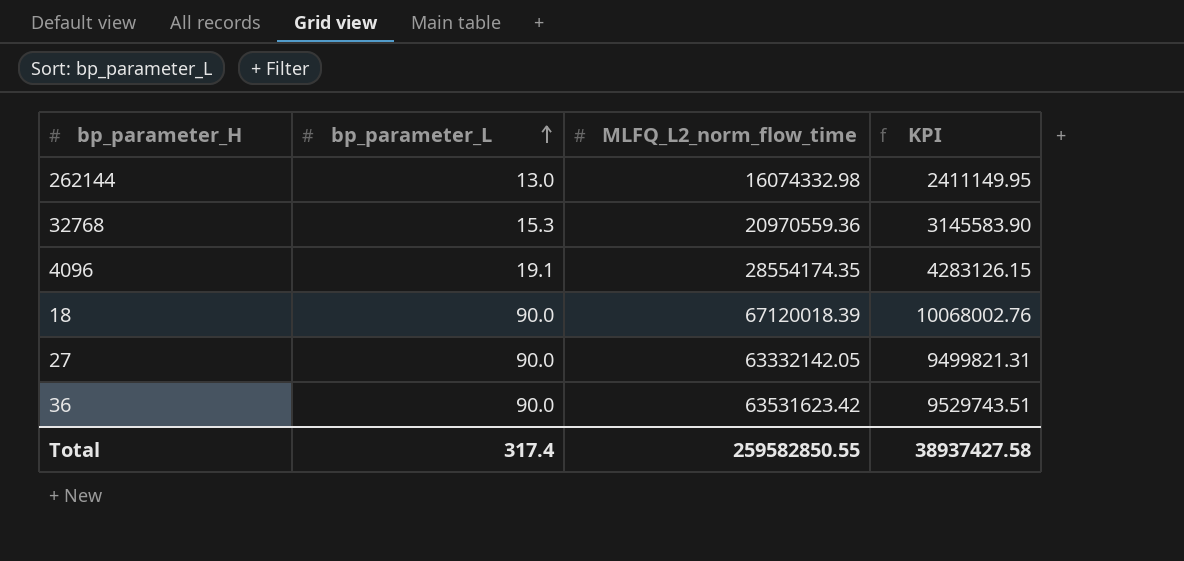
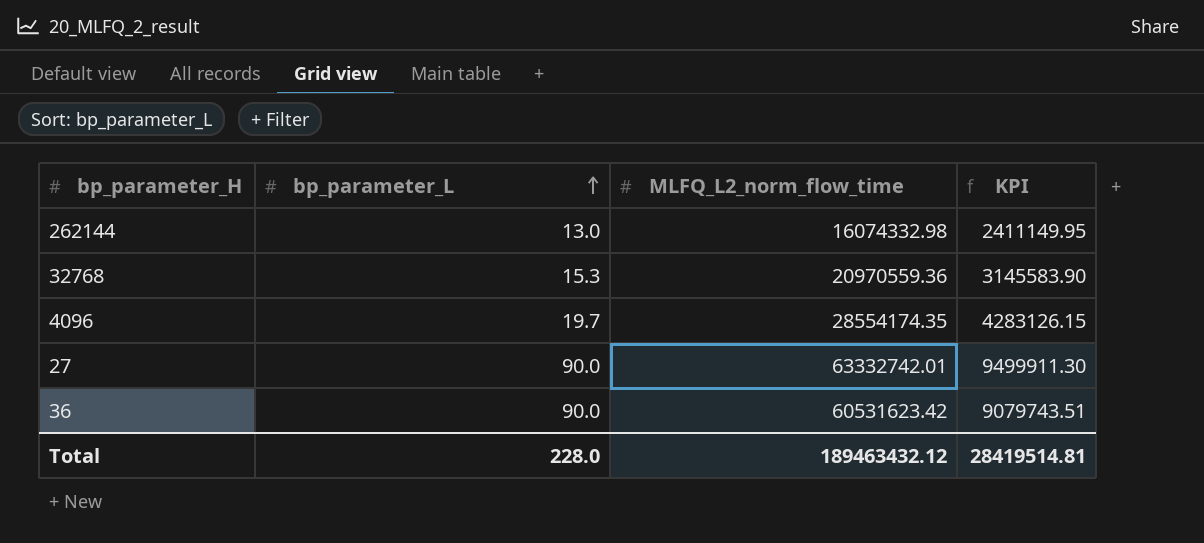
row 18: 90.0 | 67120018.39 | 10068002.76 -> none
4096 | bp_parameter_L: 19.1 -> 19.7
27 | MLFQ_L2_norm_flow_time: 63332142.05 -> 63332742.01
27 | KPI: 9499821.31 -> 9499911.30
36 | MLFQ_L2_norm_flow_time: 63531623.42 -> 60531623.42
36 | KPI: 9529743.51 -> 9079743.51
Total | bp_parameter_L: 317.4 -> 228.0
Total | MLFQ_L2_norm_flow_time: 259582850.55 -> 189463432.12
Total | KPI: 38937427.58 -> 28419514.81

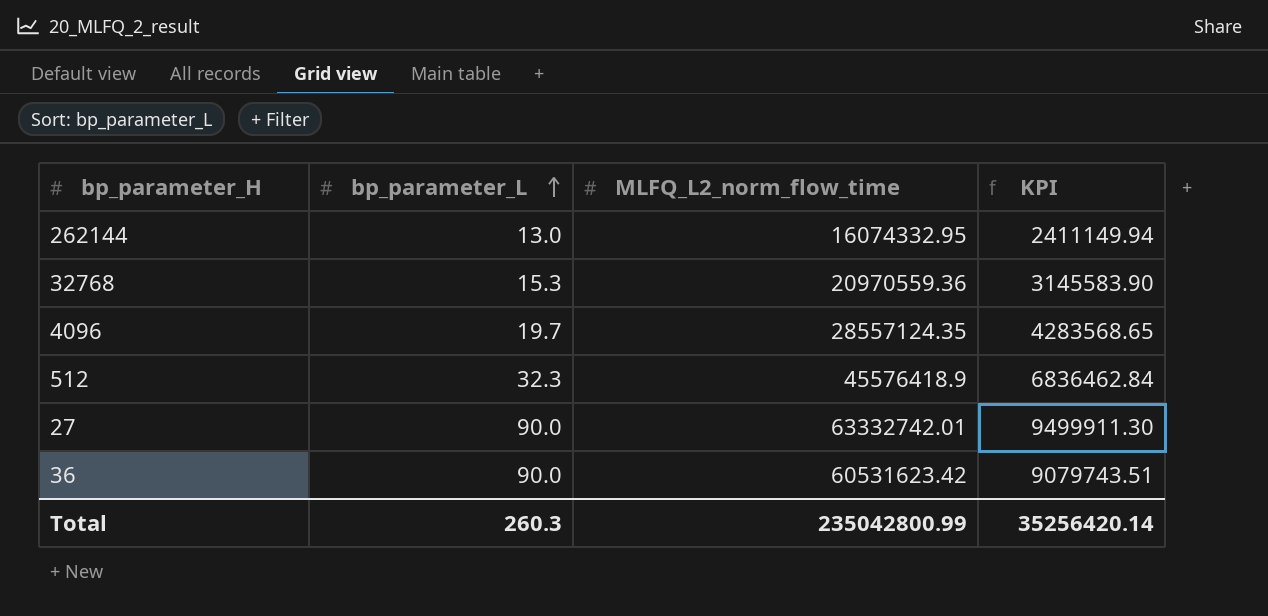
262144 | MLFQ_L2_norm_flow_time: 16074332.98 -> 16074332.95
262144 | KPI: 2411149.95 -> 2411149.94
4096 | MLFQ_L2_norm_flow_time: 28554174.35 -> 28557124.35
4096 | KPI: 4283126.15 -> 4283568.65
row 512: none -> 32.3 | 45576418.9 | 6836462.84
Total | bp_parameter_L: 228.0 -> 260.3
Total | MLFQ_L2_norm_flow_time: 189463432.12 -> 235042800.99
Total | KPI: 28419514.81 -> 35256420.14

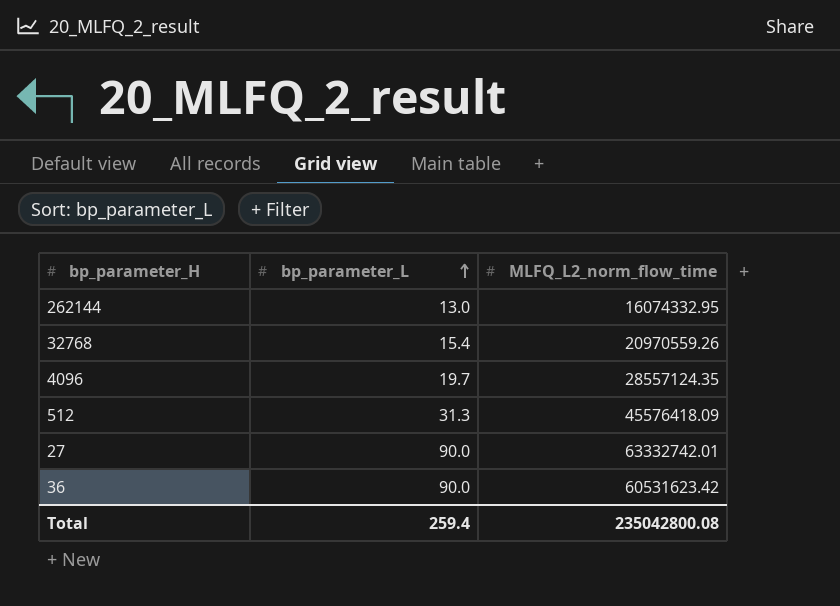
column KPI | formula: [MLFQ_L2_norm_flow_time] * 0.15 -> none
32768 | bp_parameter_L: 15.3 -> 15.4
32768 | MLFQ_L2_norm_flow_time: 20970559.36 -> 20970559.26
512 | bp_parameter_L: 32.3 -> 31.3
512 | MLFQ_L2_norm_flow_time: 45576418.9 -> 45576418.09
Total | bp_parameter_L: 260.3 -> 259.4
Total | MLFQ_L2_norm_flow_time: 235042800.99 -> 235042800.08

